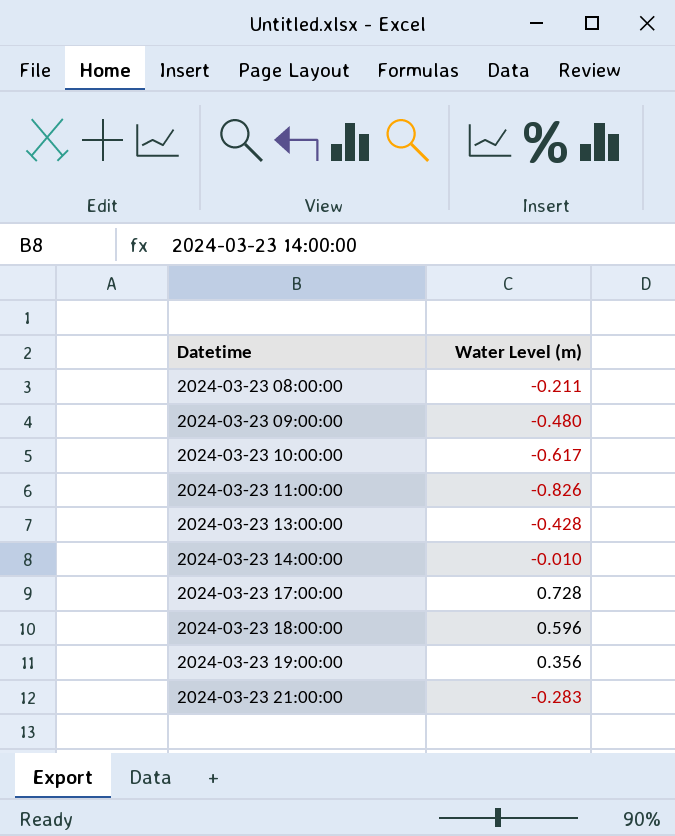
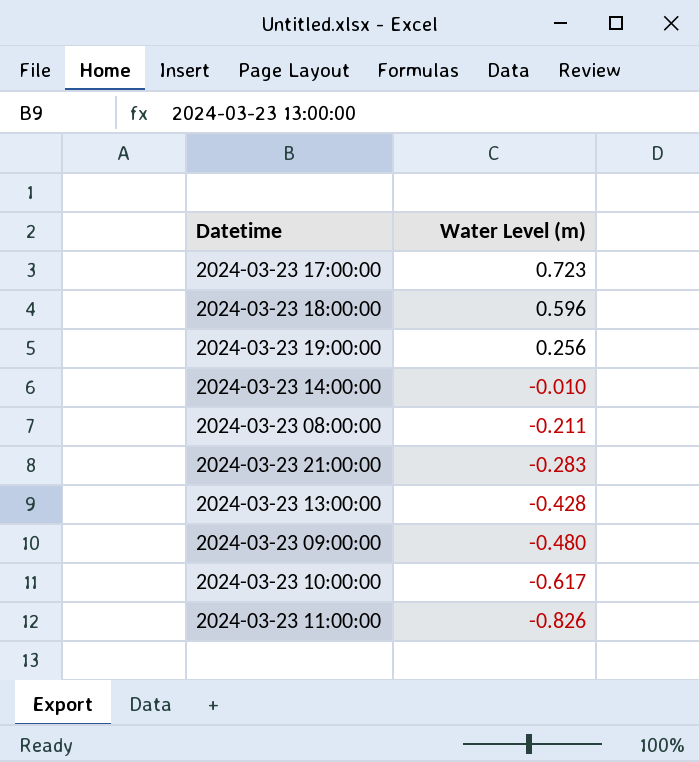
row order: Datetime ascending -> Water Level (m) descending
2024-03-23 17:00:00 | Water Level (m): 0.728 -> 0.723
2024-03-23 19:00:00 | Water Level (m): 0.356 -> 0.256

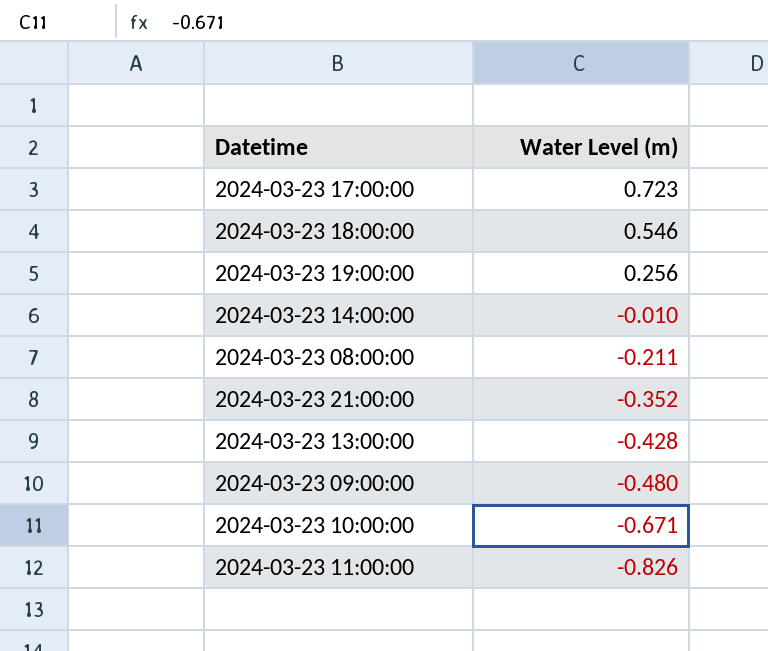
2024-03-23 18:00:00 | Water Level (m): 0.596 -> 0.546
2024-03-23 21:00:00 | Water Level (m): -0.283 -> -0.352
2024-03-23 10:00:00 | Water Level (m): -0.617 -> -0.671

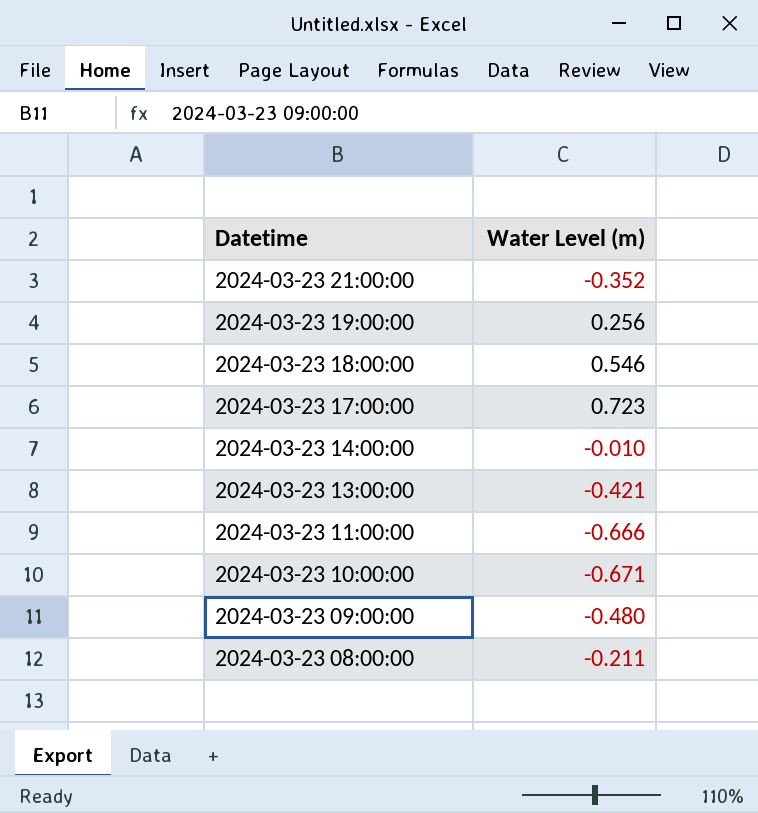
row order: Water Level (m) descending -> Datetime descending
2024-03-23 13:00:00 | Water Level (m): -0.428 -> -0.421
2024-03-23 11:00:00 | Water Level (m): -0.826 -> -0.666

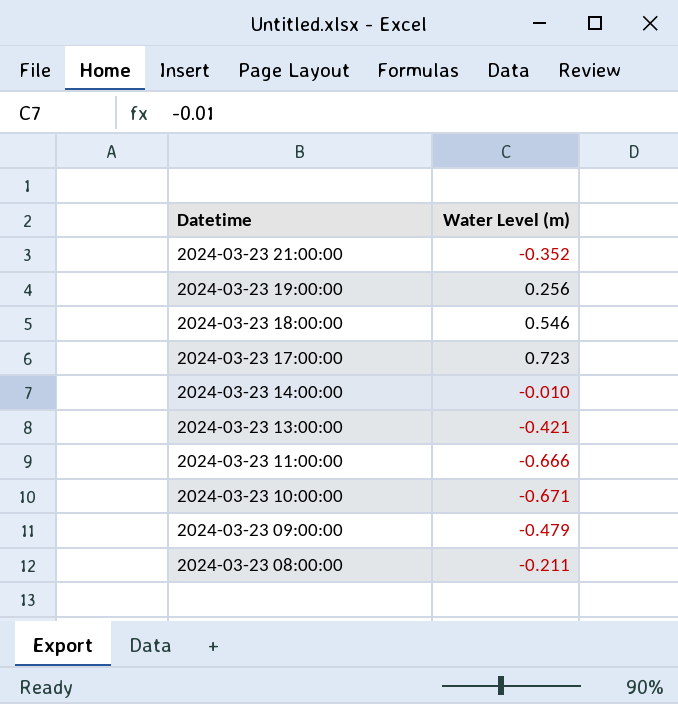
2024-03-23 09:00:00 | Water Level (m): -0.480 -> -0.479

